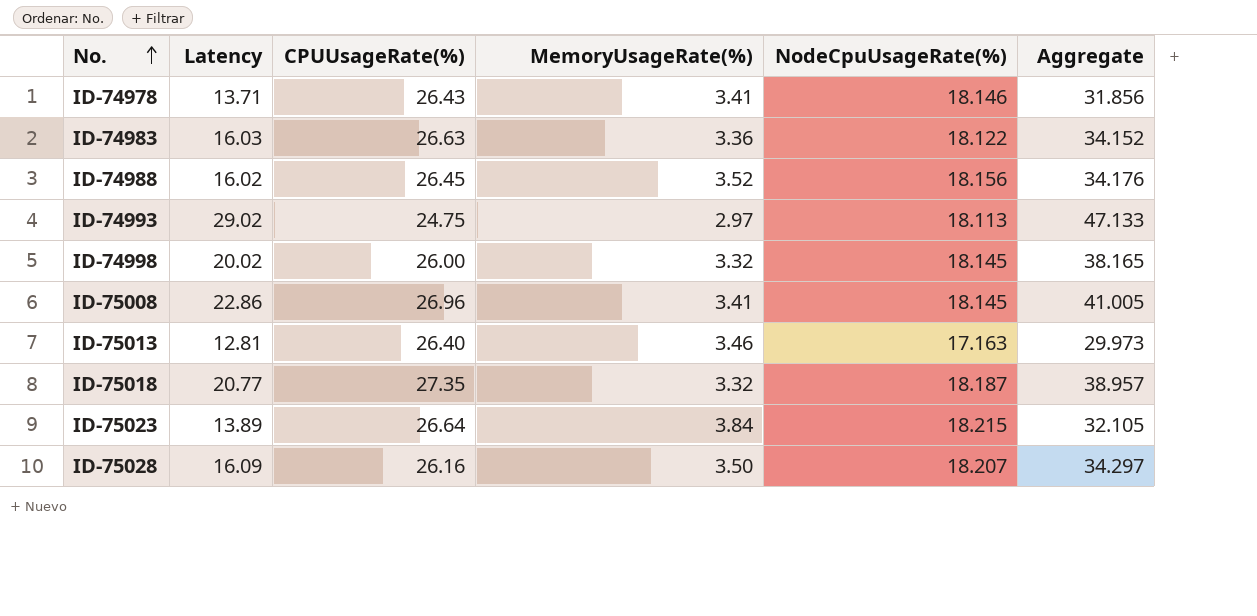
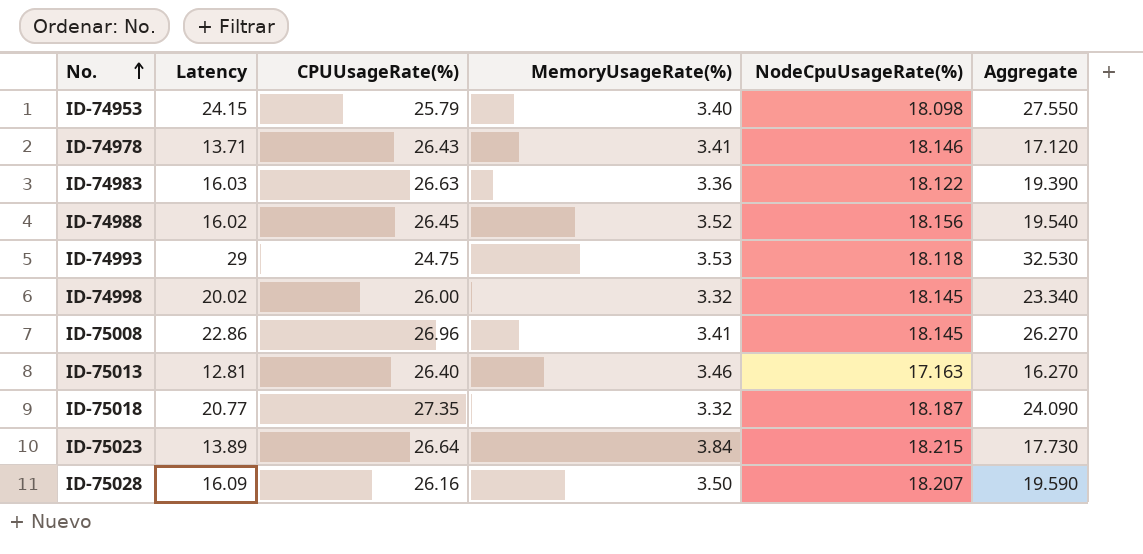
column Aggregate | formula: [Latency] + [NodeCpuUsageRate(%)] -> [Latency] + [MemoryUsageRate(%)]
row ID-74953: none -> 24.15 | 25.79 | 3.40 | 18.098 | 27.550
ID-74993 | Latency: 29.02 -> 29
ID-74993 | MemoryUsageRate(%): 2.97 -> 3.53
ID-74993 | NodeCpuUsageRate(%): 18.113 -> 18.118

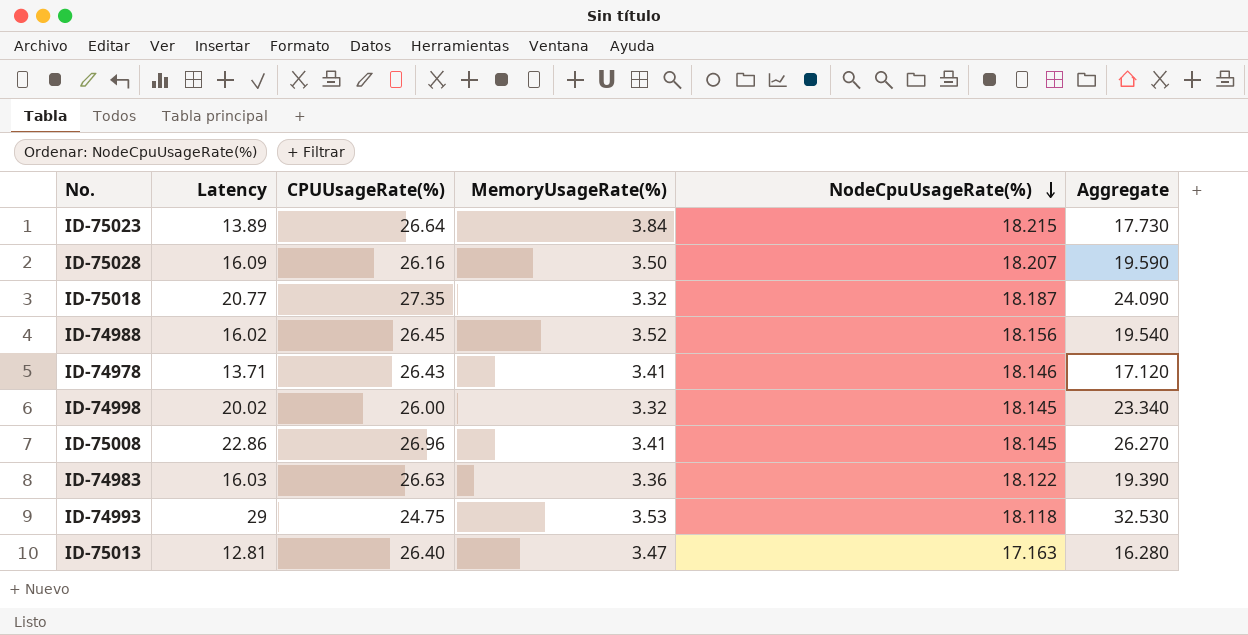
row order: No. ascending -> NodeCpuUsageRate(%) descending
row ID-74953: 24.15 | 25.79 | 3.40 | 18.098 | 27.550 -> none
ID-75013 | MemoryUsageRate(%): 3.46 -> 3.47
ID-75013 | Aggregate: 16.270 -> 16.280

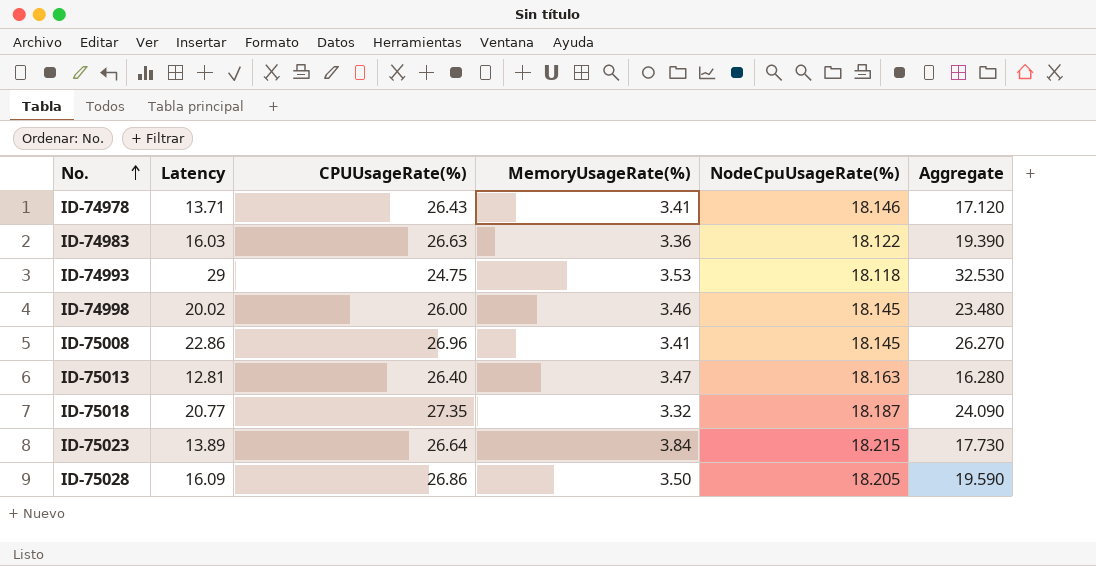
row order: NodeCpuUsageRate(%) descending -> No. ascending
row ID-74988: 16.02 | 26.45 | 3.52 | 18.156 | 19.540 -> none
ID-74998 | MemoryUsageRate(%): 3.32 -> 3.46
ID-74998 | Aggregate: 23.340 -> 23.480
ID-75013 | NodeCpuUsageRate(%): 17.163 -> 18.163
ID-75028 | CPUUsageRate(%): 26.16 -> 26.86
ID-75028 | NodeCpuUsageRate(%): 18.207 -> 18.205

